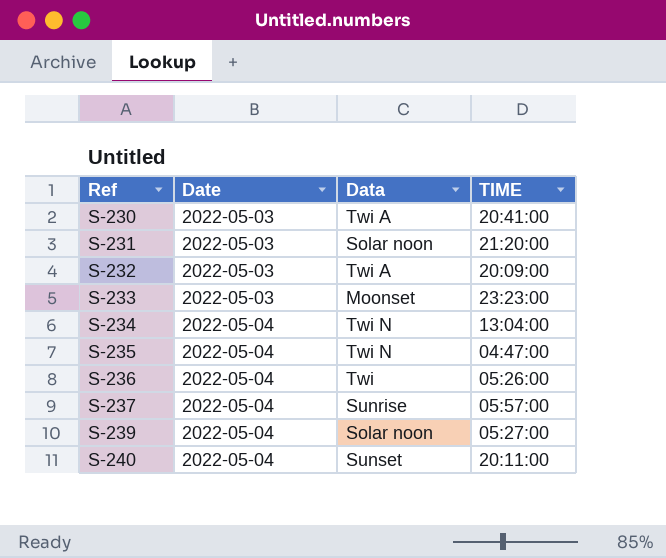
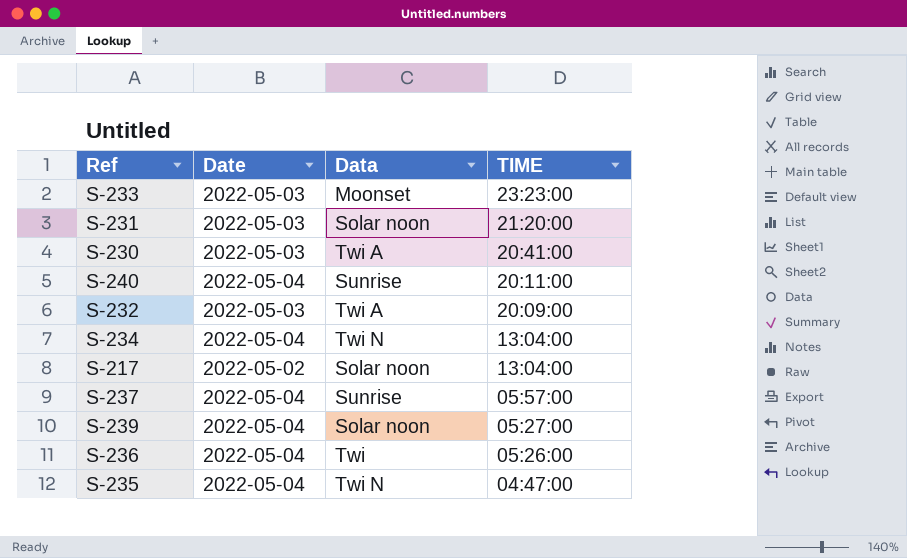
row order: Ref ascending -> TIME descending
S-240 | Data: Sunset -> Sunrise
row S-217: none -> 2022-05-02 | Solar noon | 13:04:00

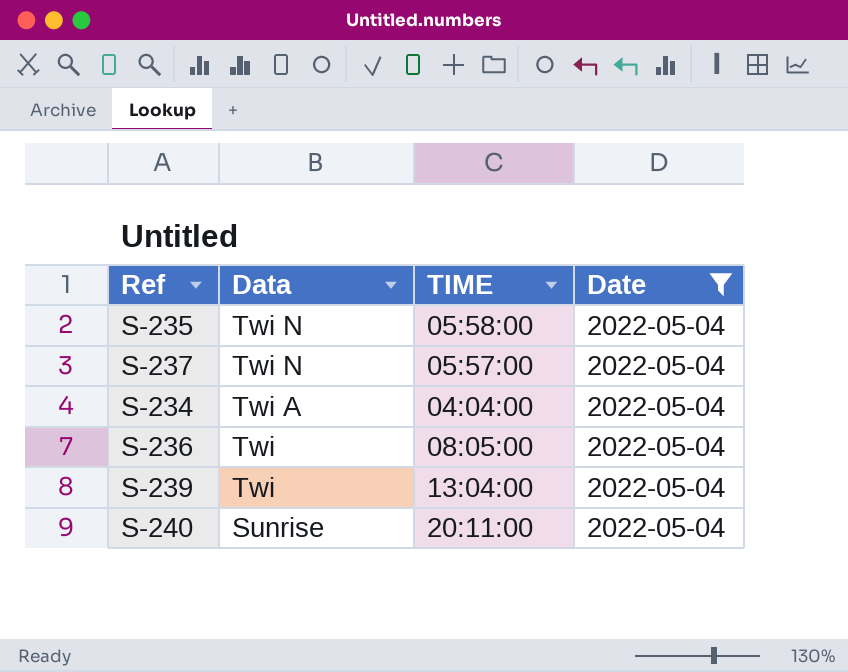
filter: none -> Date = 2022-05-04
row order: TIME descending -> Data descending
column Date | position: 2 -> 4
S-235 | TIME: 04:47:00 -> 05:58:00
S-237 | Data: Sunrise -> Twi N
S-234 | Data: Twi N -> Twi A
S-234 | TIME: 13:04:00 -> 04:04:00
S-236 | TIME: 05:26:00 -> 08:05:00
S-239 | Data: Solar noon -> Twi
S-239 | TIME: 05:27:00 -> 13:04:00

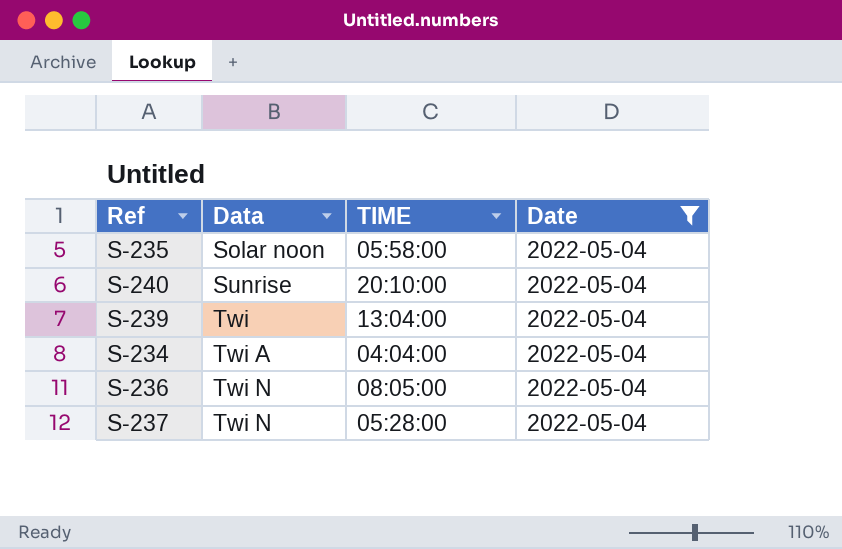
row order: Data descending -> Data ascending
S-235 | Data: Twi N -> Solar noon
S-240 | TIME: 20:11:00 -> 20:10:00
S-236 | Data: Twi -> Twi N
S-237 | TIME: 05:57:00 -> 05:28:00

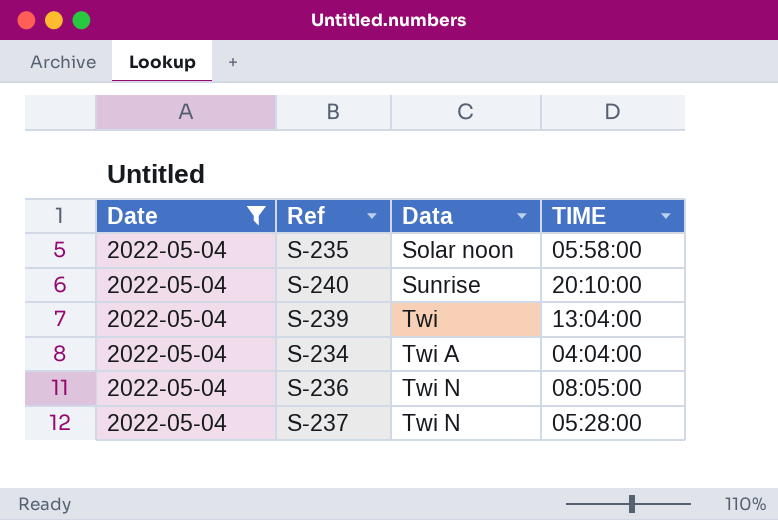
column Date | position: 4 -> 1

